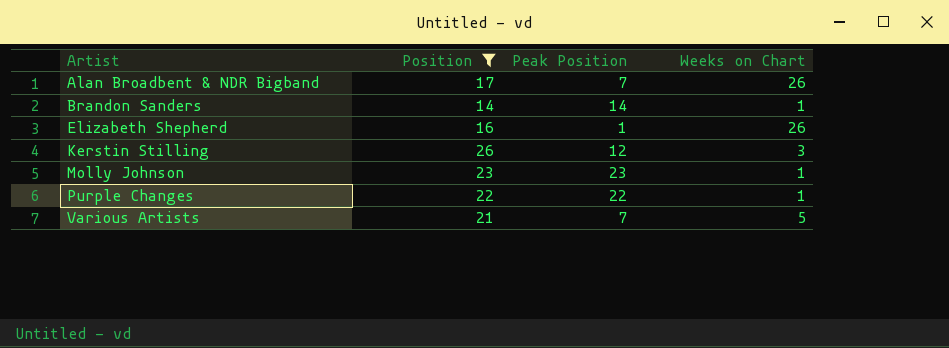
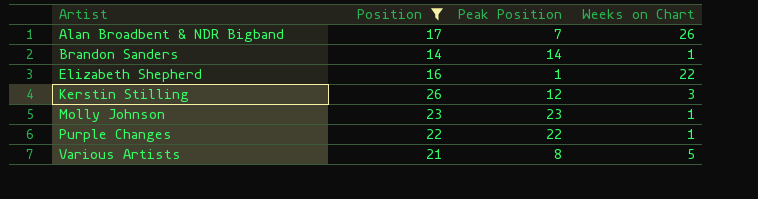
Elizabeth Shepherd | Weeks on Chart: 26 -> 22
Various Artists | Peak Position: 7 -> 8

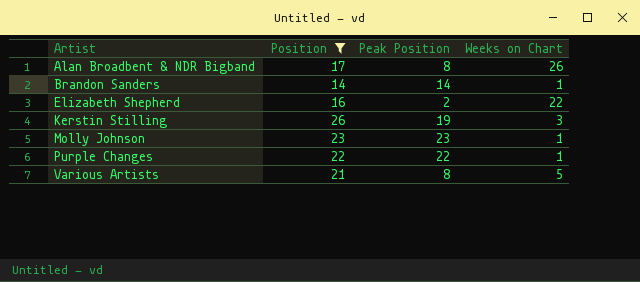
Alan Broadbent & NDR Bigband | Peak Position: 7 -> 8
Elizabeth Shepherd | Peak Position: 1 -> 2
Kerstin Stilling | Peak Position: 12 -> 19

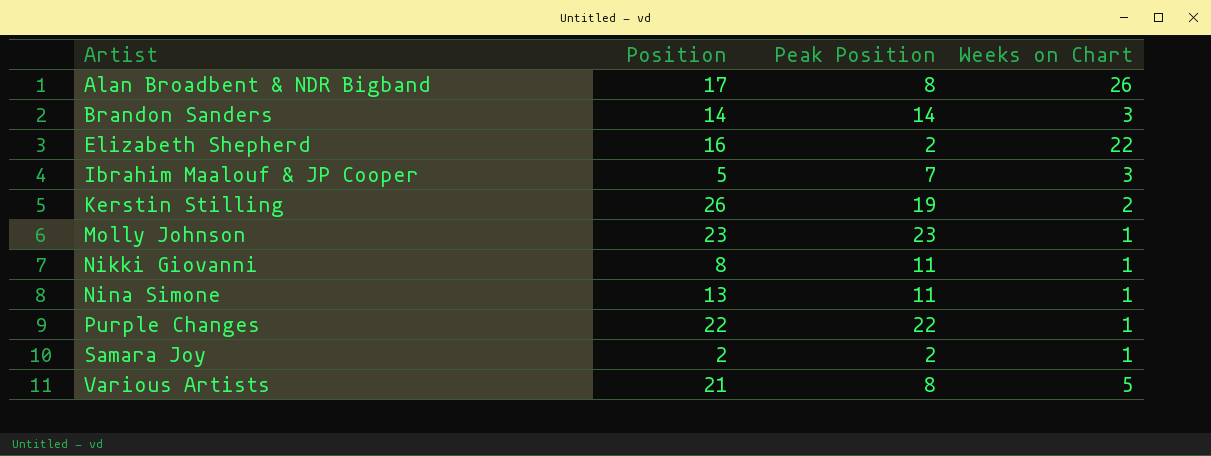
filter: Position >= 14 -> none
Brandon Sanders | Weeks on Chart: 1 -> 3
Kerstin Stilling | Weeks on Chart: 3 -> 2

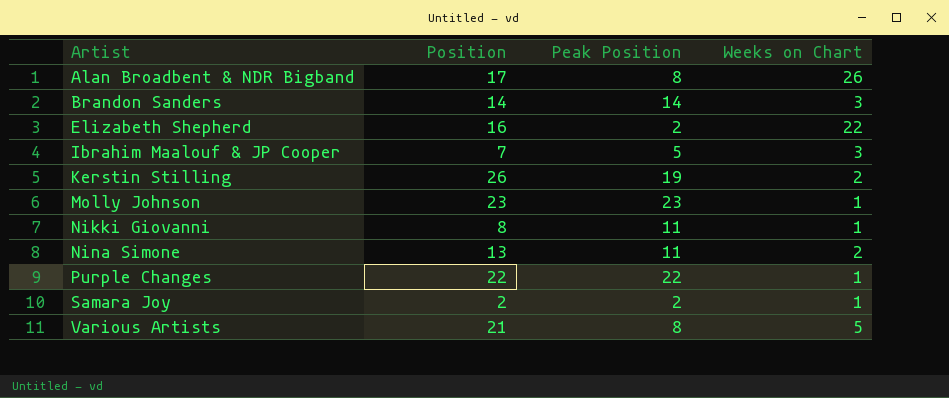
Ibrahim Maalouf & JP Cooper | Position: 5 -> 7
Ibrahim Maalouf & JP Cooper | Peak Position: 7 -> 5
Nina Simone | Weeks on Chart: 1 -> 2

